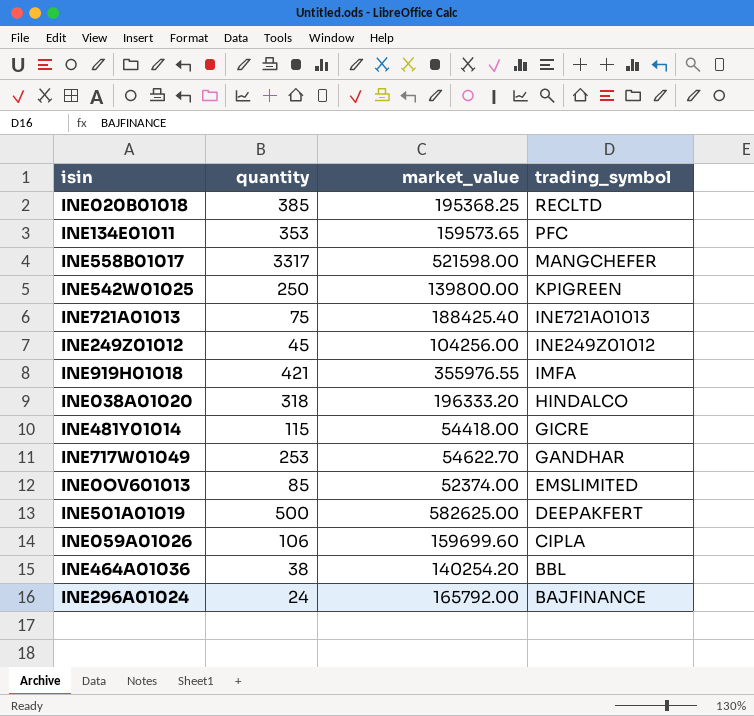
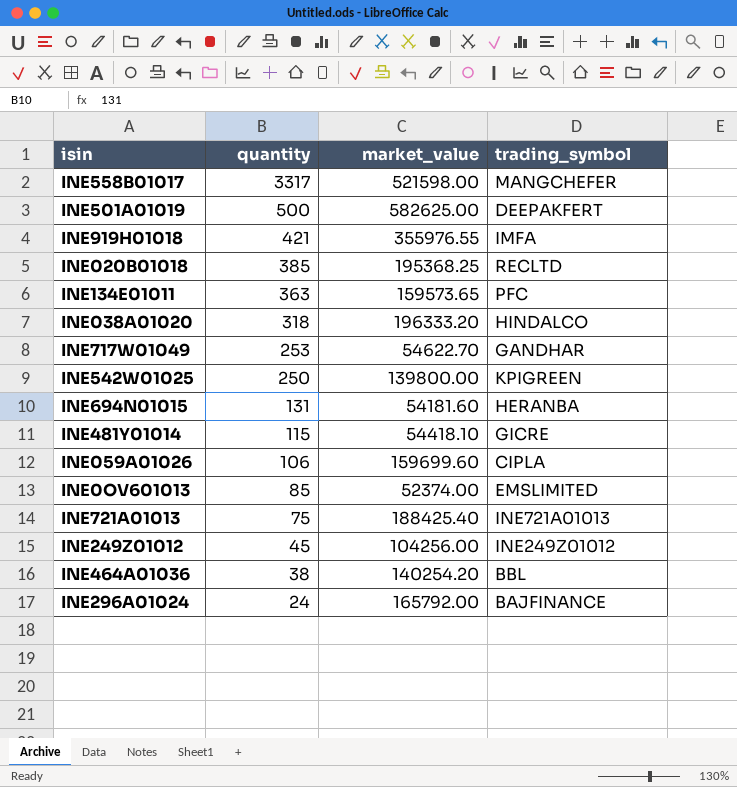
row order: trading_symbol descending -> quantity descending
INE134E01011 | quantity: 353 -> 363
row INE694N01015: none -> 131 | 54181.60 | HERANBA
INE481Y01014 | market_value: 54418.00 -> 54418.10

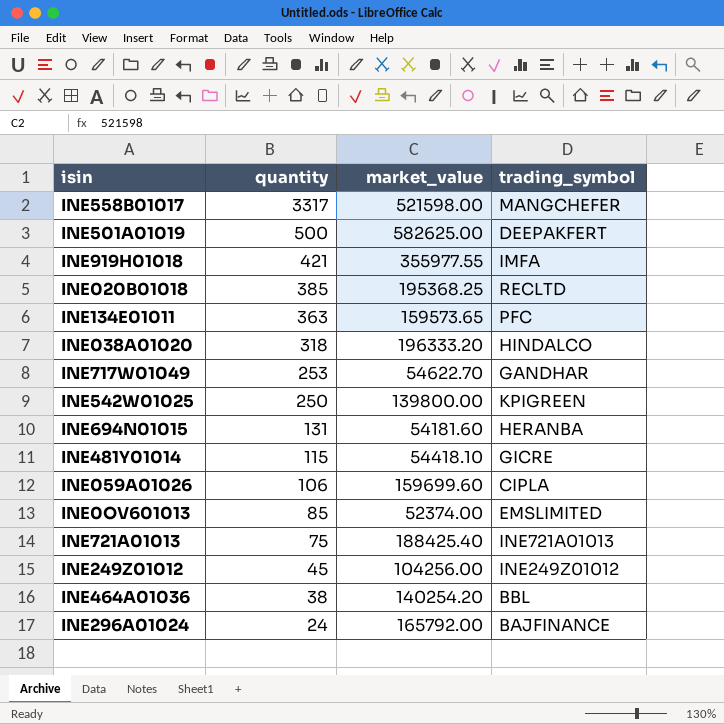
INE919H01018 | market_value: 355976.55 -> 355977.55

